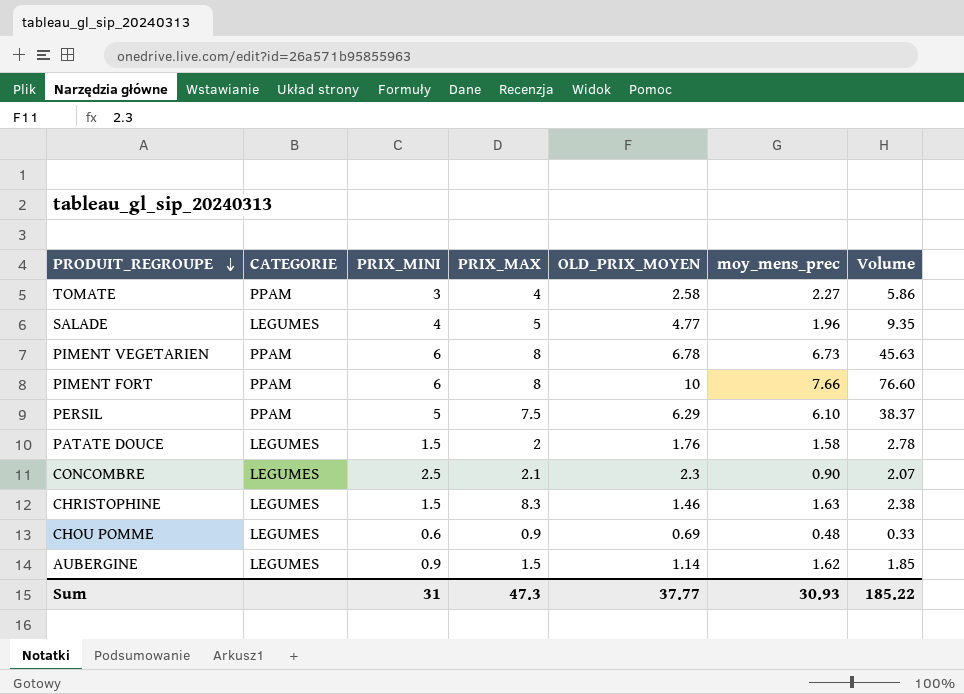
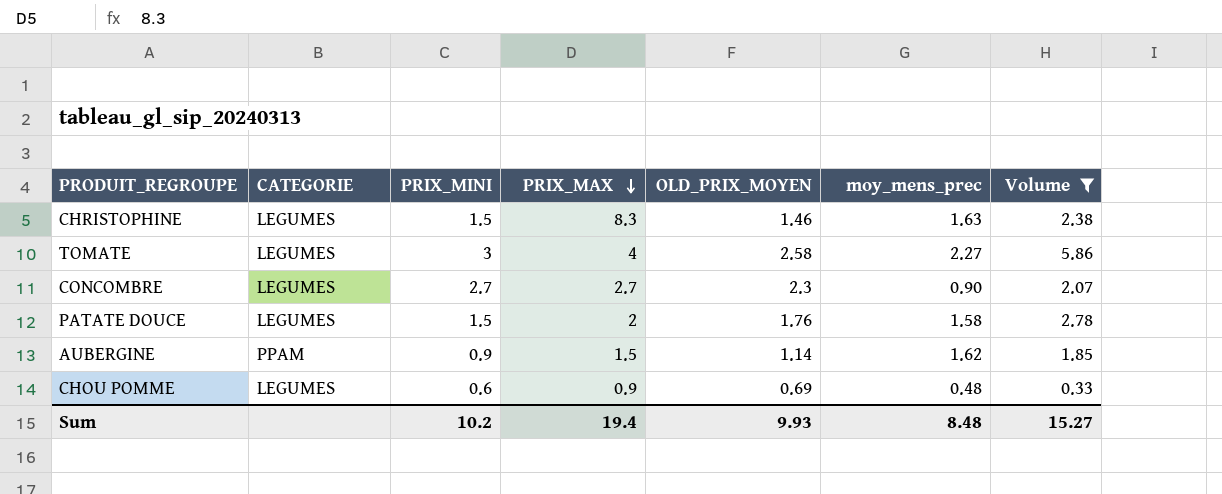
filter: none -> Volume <= 5.86
row order: PRODUIT_REGROUPE descending -> PRIX_MAX descending
TOMATE | CATEGORIE: PPAM -> LEGUMES
CONCOMBRE | PRIX_MINI: 2.5 -> 2.7
CONCOMBRE | PRIX_MAX: 2.1 -> 2.7
AUBERGINE | CATEGORIE: LEGUMES -> PPAM
Sum | PRIX_MINI: 31 -> 10.2
Sum | PRIX_MAX: 47.3 -> 19.4
Sum | OLD_PRIX_MOYEN: 37.77 -> 9.93
Sum | moy_mens_prec: 30.93 -> 8.48
Sum | Volume: 185.22 -> 15.27

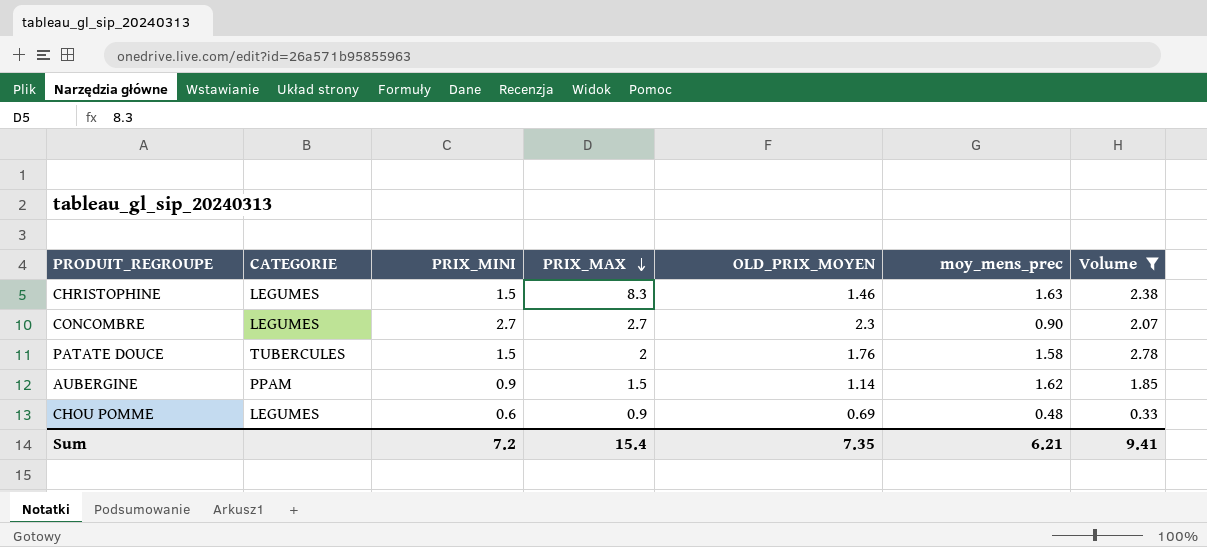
row TOMATE: LEGUMES | 3 | 4 | 2.58 | 2.27 | 5.86 -> none
PATATE DOUCE | CATEGORIE: LEGUMES -> TUBERCULES
Sum | PRIX_MINI: 10.2 -> 7.2
Sum | PRIX_MAX: 19.4 -> 15.4
Sum | OLD_PRIX_MOYEN: 9.93 -> 7.35
Sum | moy_mens_prec: 8.48 -> 6.21
Sum | Volume: 15.27 -> 9.41

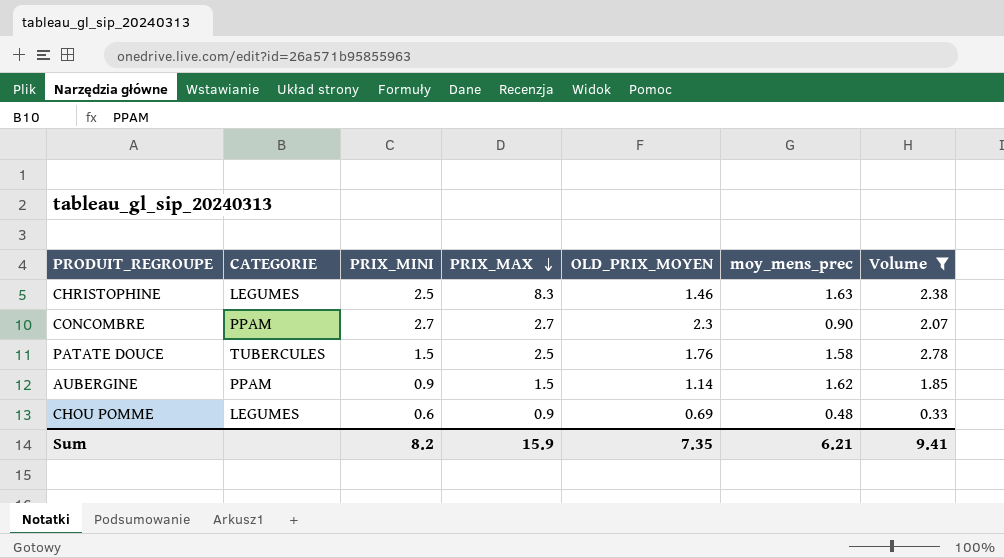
CHRISTOPHINE | PRIX_MINI: 1.5 -> 2.5
CONCOMBRE | CATEGORIE: LEGUMES -> PPAM
PATATE DOUCE | PRIX_MAX: 2 -> 2.5
Sum | PRIX_MINI: 7.2 -> 8.2
Sum | PRIX_MAX: 15.4 -> 15.9

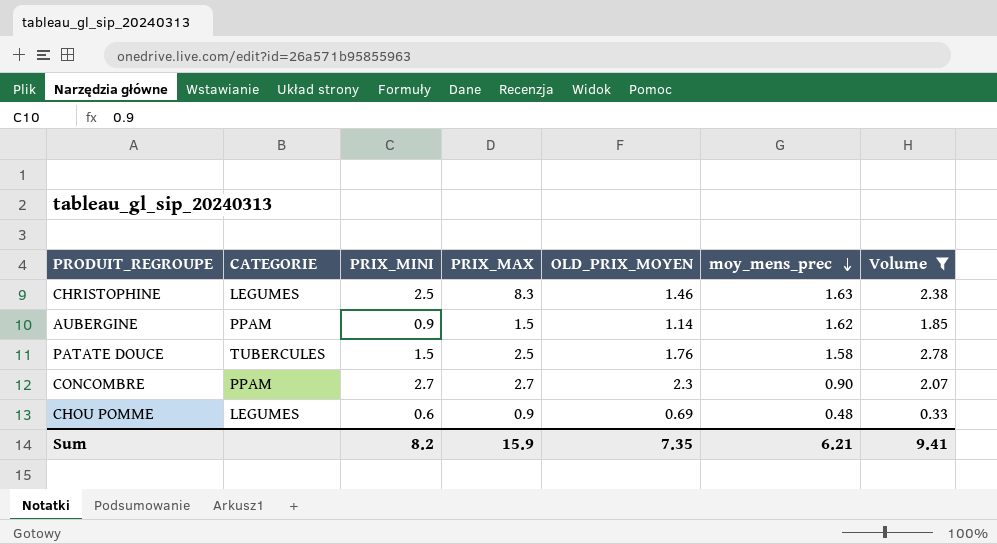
row order: PRIX_MAX descending -> moy_mens_prec descending

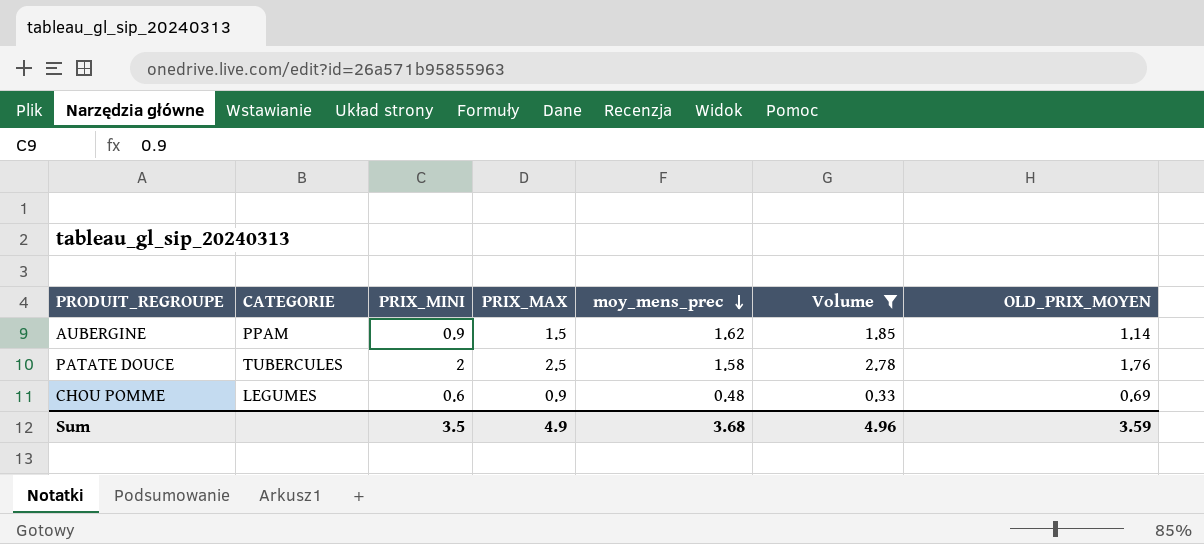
column OLD_PRIX_MOYEN | position: 5 -> 7
row CHRISTOPHINE: LEGUMES | 2.5 | 8.3 | 1.46 | 1.63 | 2.38 -> none
row CONCOMBRE: PPAM | 2.7 | 2.7 | 2.3 | 0.90 | 2.07 -> none
PATATE DOUCE | PRIX_MINI: 1.5 -> 2
Sum | PRIX_MINI: 8.2 -> 3.5
Sum | PRIX_MAX: 15.9 -> 4.9
Sum | moy_mens_prec: 6.21 -> 3.68
Sum | Volume: 9.41 -> 4.96
Sum | OLD_PRIX_MOYEN: 7.35 -> 3.59

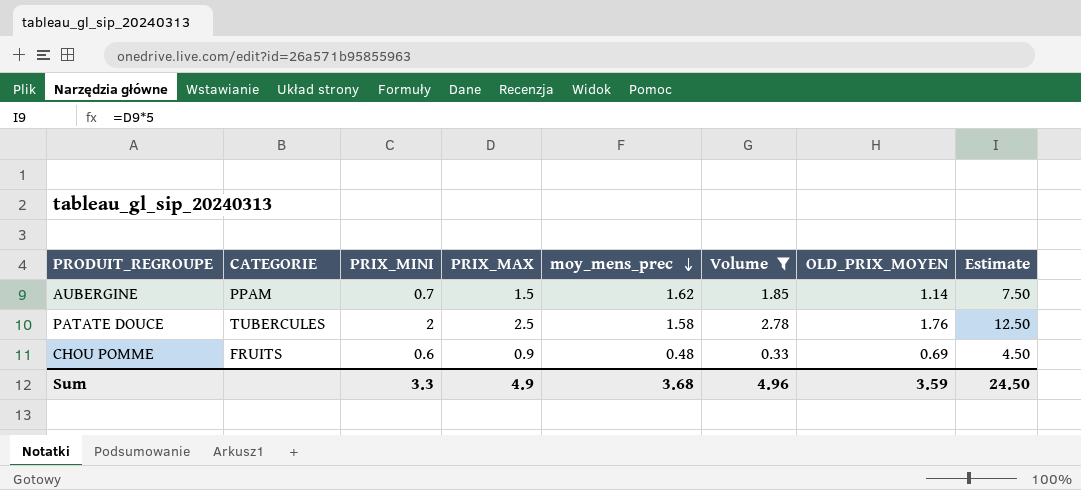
column Estimate | formula: none -> [PRIX_MAX] * 5
AUBERGINE | PRIX_MINI: 0.9 -> 0.7
CHOU POMME | CATEGORIE: LEGUMES -> FRUITS
Sum | PRIX_MINI: 3.5 -> 3.3

